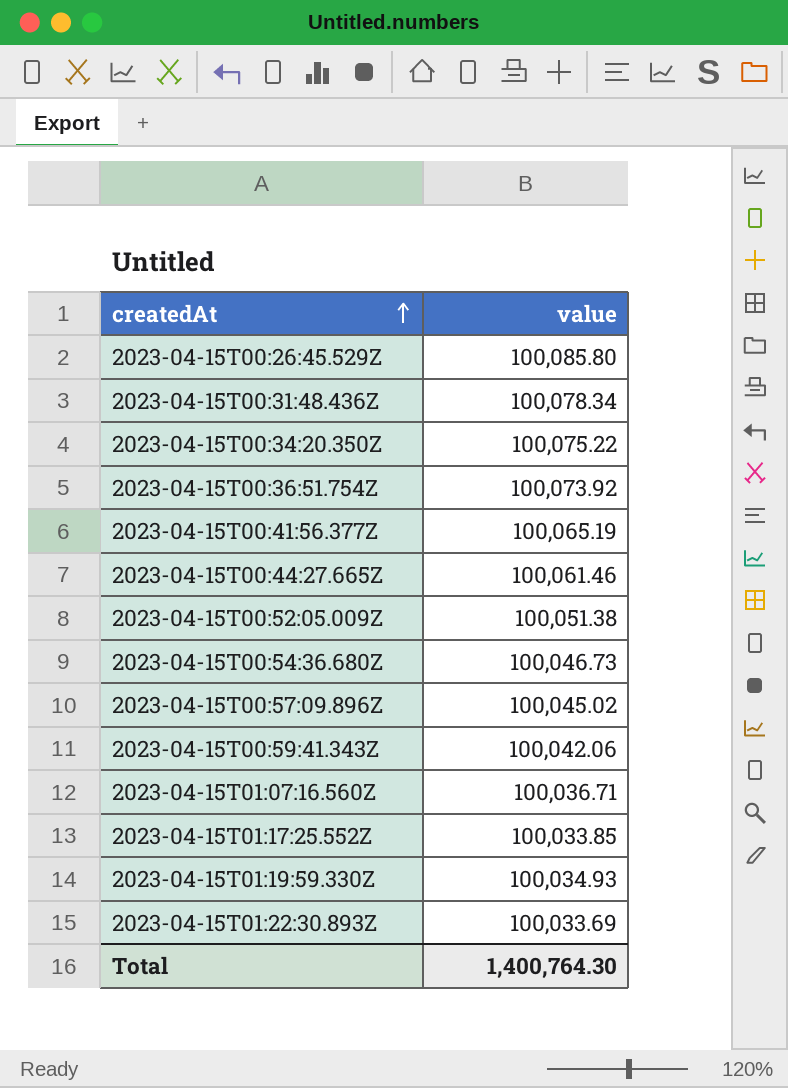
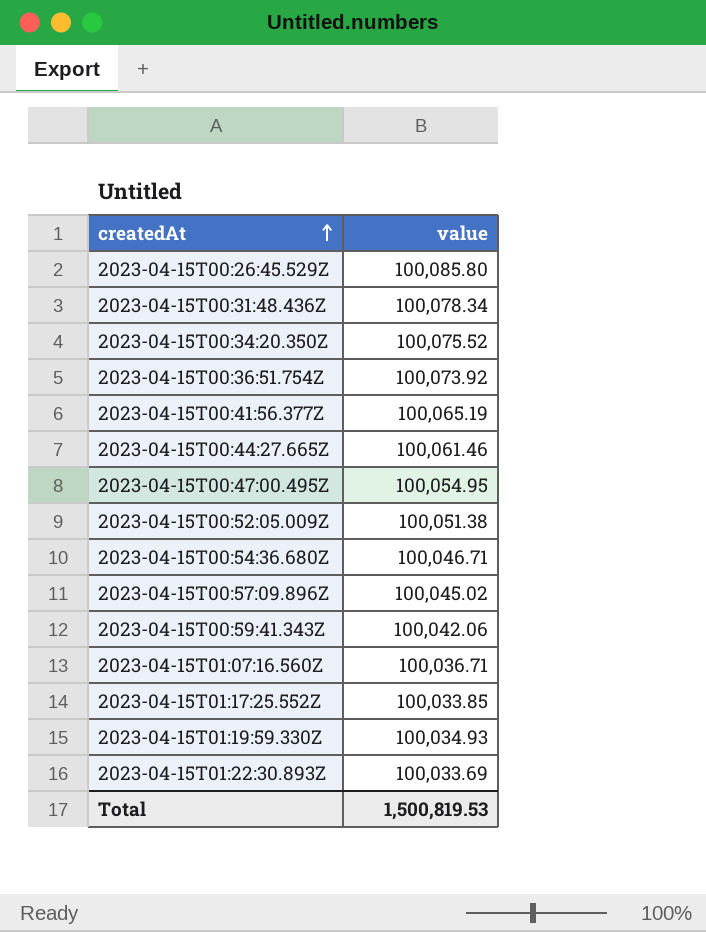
2023-04-15T00:34:20.350Z | value: 100,075.22 -> 100,075.52
row 2023-04-15T00:47:00.495Z: none -> 100,054.95
2023-04-15T00:54:36.680Z | value: 100,046.73 -> 100,046.71
Total | value: 1,400,764.30 -> 1,500,819.53

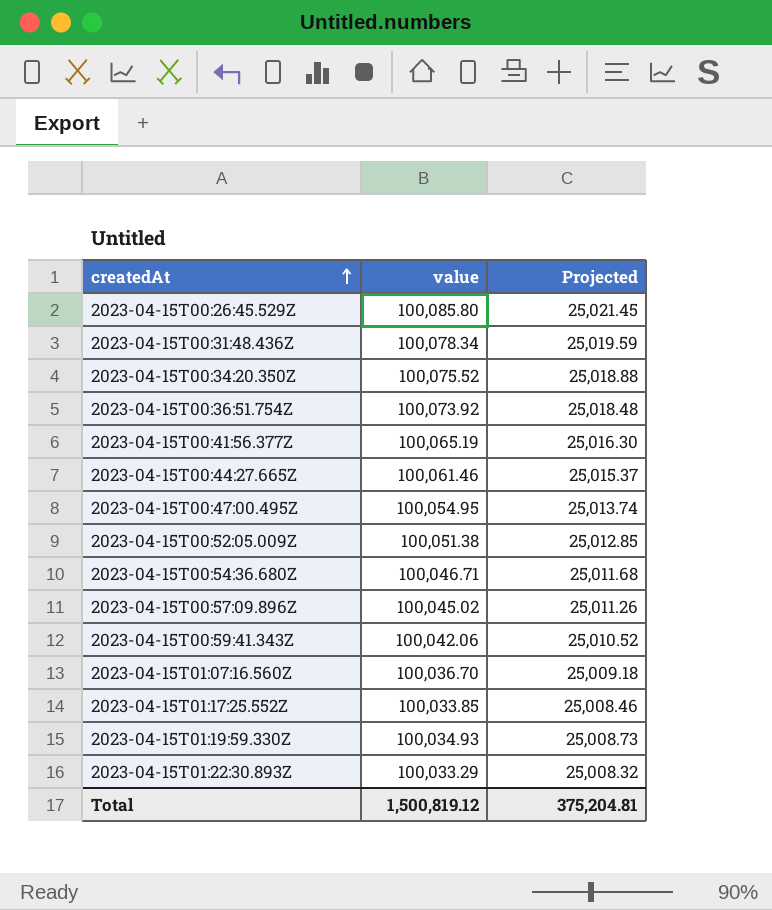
column Projected | formula: none -> [value] * 0.25
2023-04-15T01:07:16.560Z | value: 100,036.71 -> 100,036.70
2023-04-15T01:22:30.893Z | value: 100,033.69 -> 100,033.29
Total | value: 1,500,819.53 -> 1,500,819.12

